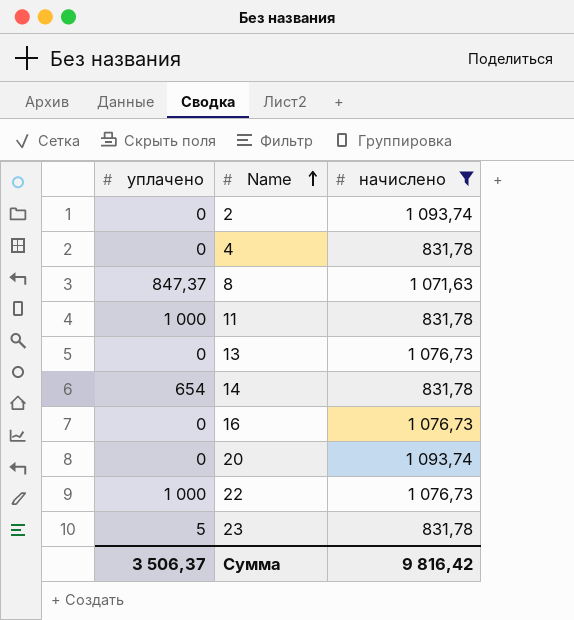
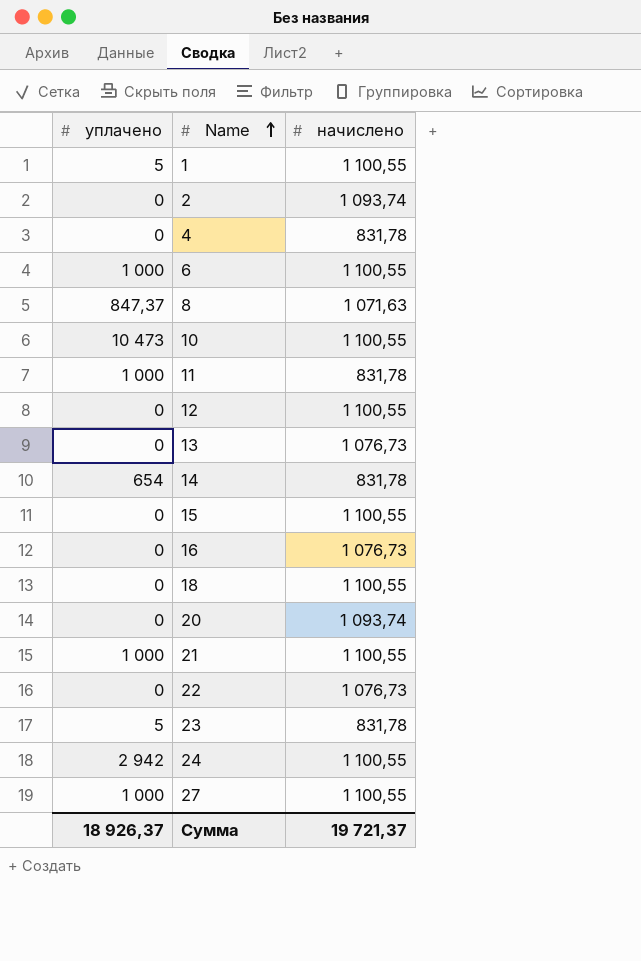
filter: начислено != 1 100,55 -> none
22 | уплачено: 1 000 -> 0
Сумма | уплачено: 3 506,37 -> 18 926,37
Сумма | начислено: 9 816,42 -> 19 721,37

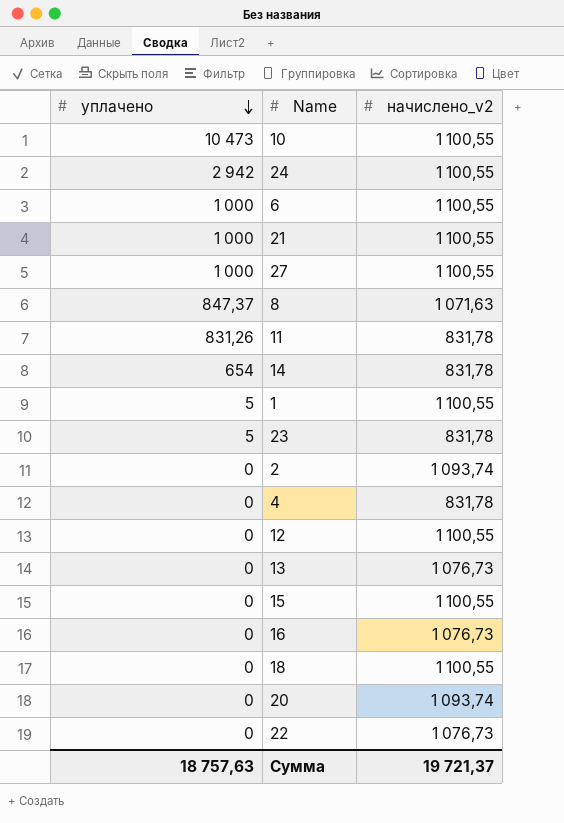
row order: Name ascending -> уплачено descending
column name: начислено -> начислено_v2
11 | уплачено: 1 000 -> 831,26
Сумма | уплачено: 18 926,37 -> 18 757,63

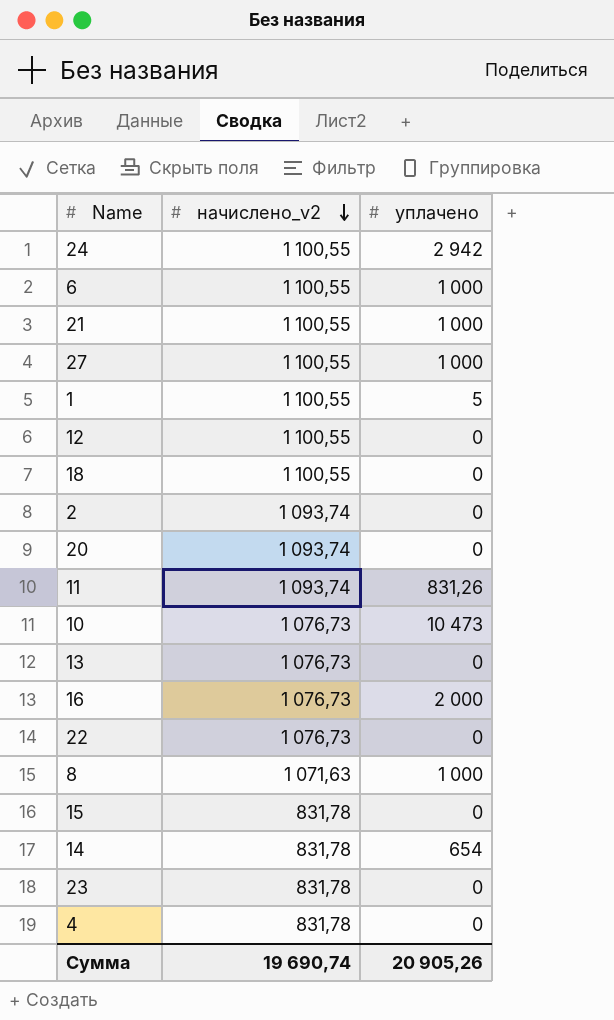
row order: уплачено descending -> начислено_v2 descending
column уплачено | position: 1 -> 3
11 | начислено_v2: 831,78 -> 1 093,74
10 | начислено_v2: 1 100,55 -> 1 076,73
16 | уплачено: 0 -> 2 000
8 | уплачено: 847,37 -> 1 000
15 | начислено_v2: 1 100,55 -> 831,78
23 | уплачено: 5 -> 0
Сумма | начислено_v2: 19 721,37 -> 19 690,74
Сумма | уплачено: 18 757,63 -> 20 905,26

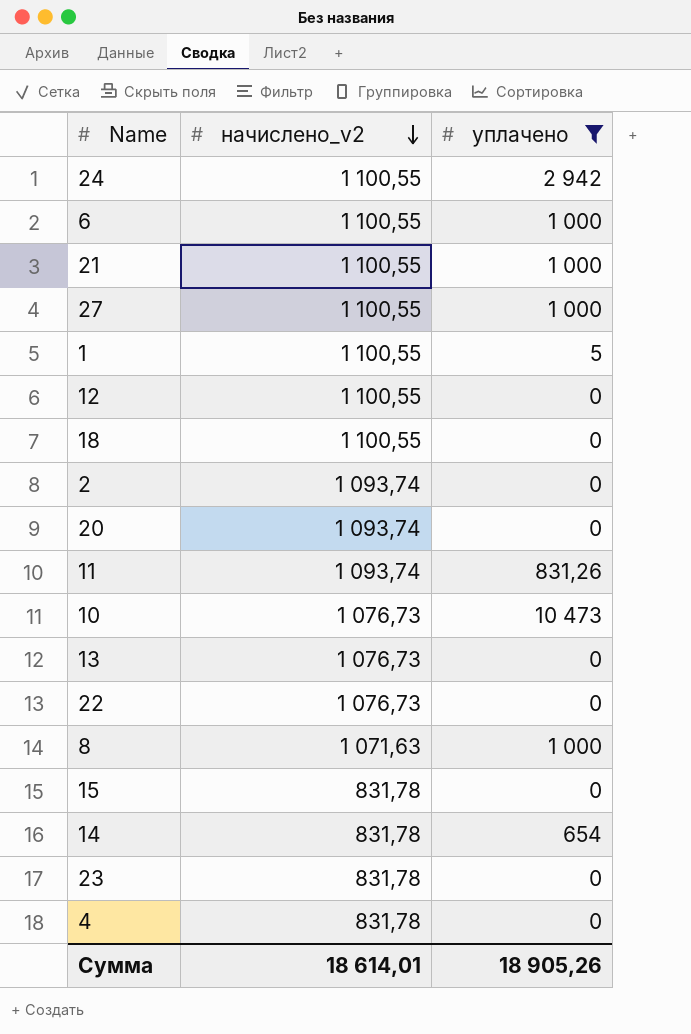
filter: none -> уплачено != 2 000
Сумма | начислено_v2: 19 690,74 -> 18 614,01
Сумма | уплачено: 20 905,26 -> 18 905,26

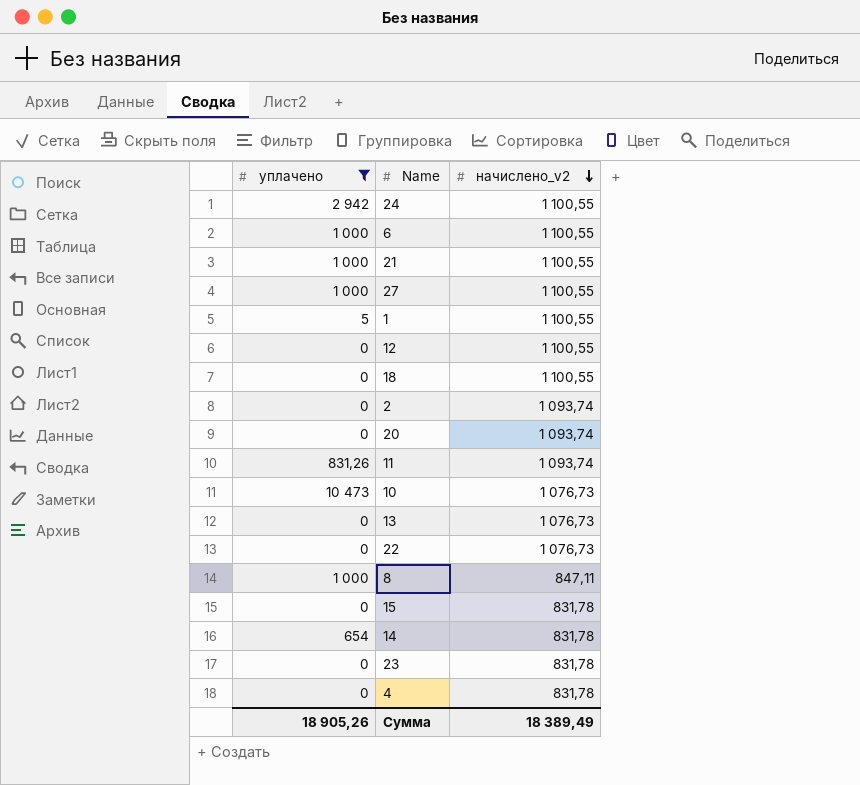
column уплачено | position: 3 -> 1
8 | начислено_v2: 1 071,63 -> 847,11
Сумма | начислено_v2: 18 614,01 -> 18 389,49

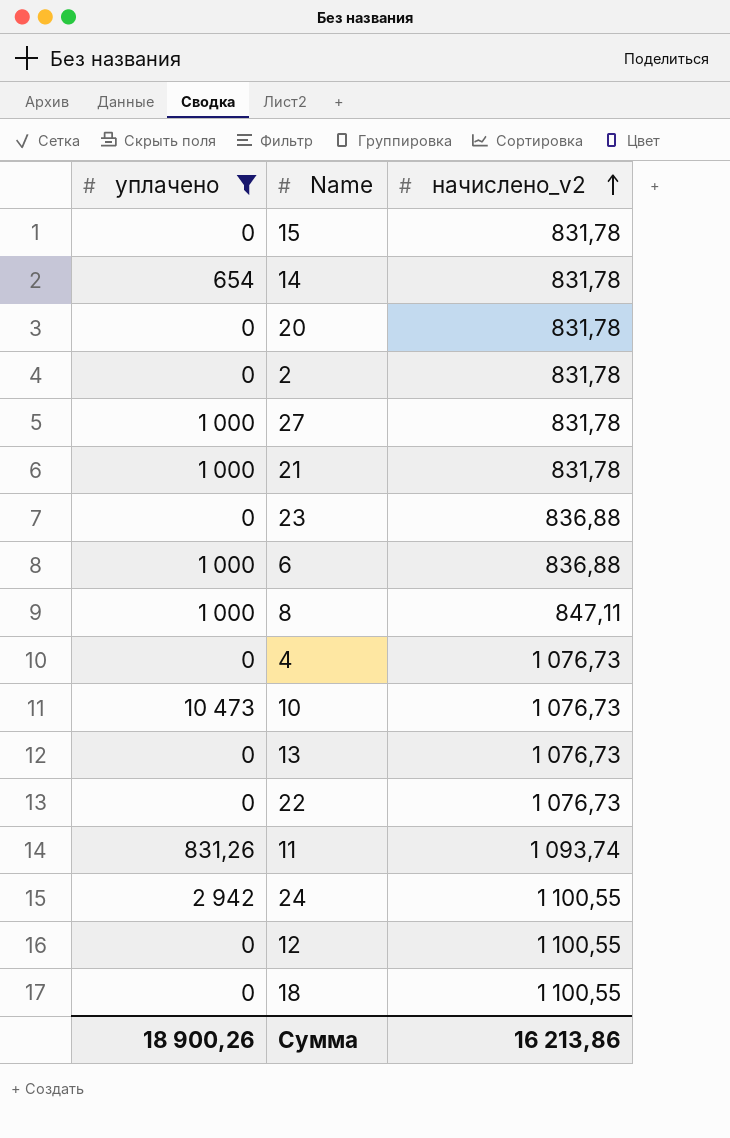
row order: начислено_v2 descending -> начислено_v2 ascending
row 1: 5 | 1 100,55 -> none
20 | начислено_v2: 1 093,74 -> 831,78
2 | начислено_v2: 1 093,74 -> 831,78
27 | начислено_v2: 1 100,55 -> 831,78
21 | начислено_v2: 1 100,55 -> 831,78
23 | начислено_v2: 831,78 -> 836,88
6 | начислено_v2: 1 100,55 -> 836,88
4 | начислено_v2: 831,78 -> 1 076,73
Сумма | уплачено: 18 905,26 -> 18 900,26
Сумма | начислено_v2: 18 389,49 -> 16 213,86

